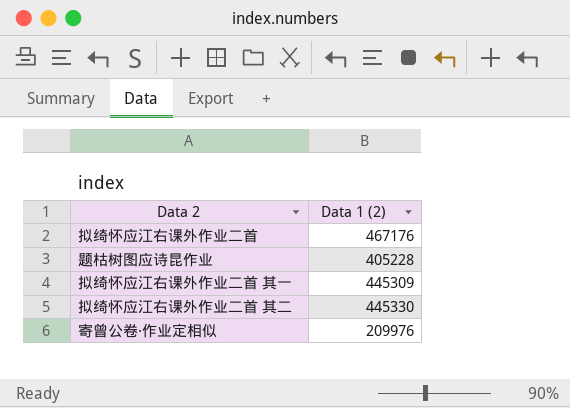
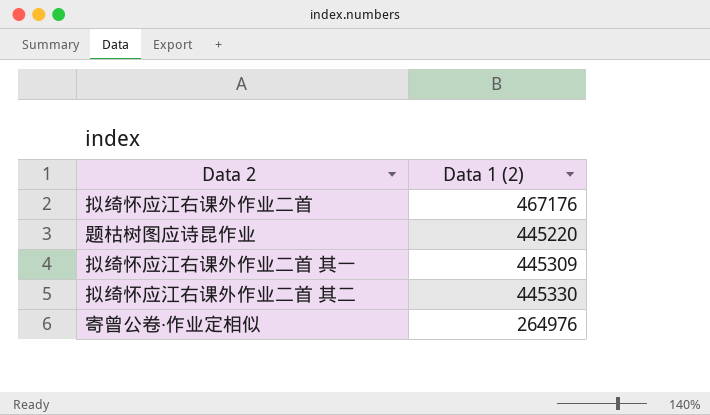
题枯树图应诗昆作业 | Data 1 (2): 405228 -> 445220
寄曾公卷·作业定相似 | Data 1 (2): 209976 -> 264976

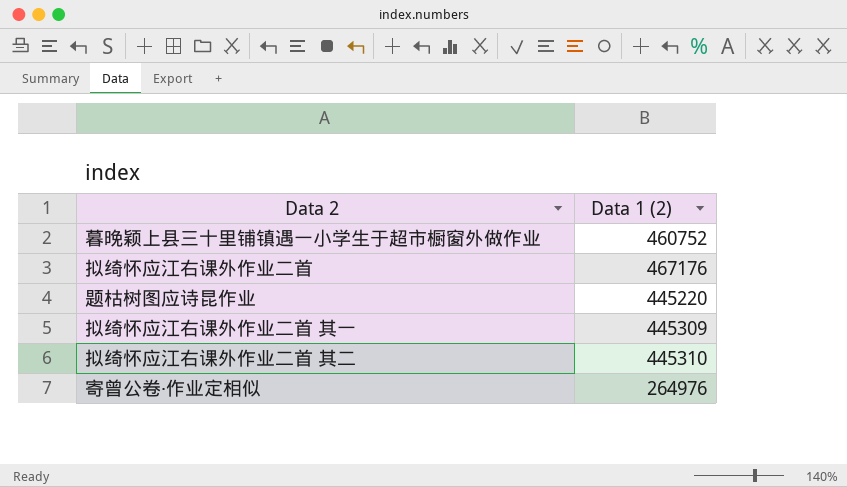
row 暮晚颖上县三十里铺镇遇一小学生于超市橱窗外做作业: none -> 460752
拟绮怀应江右课外作业二首 其二 | Data 1 (2): 445330 -> 445310

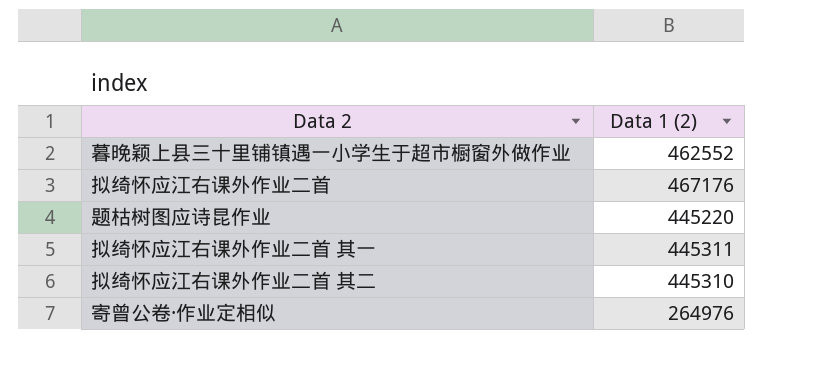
暮晚颖上县三十里铺镇遇一小学生于超市橱窗外做作业 | Data 1 (2): 460752 -> 462552
拟绮怀应江右课外作业二首 其一 | Data 1 (2): 445309 -> 445311

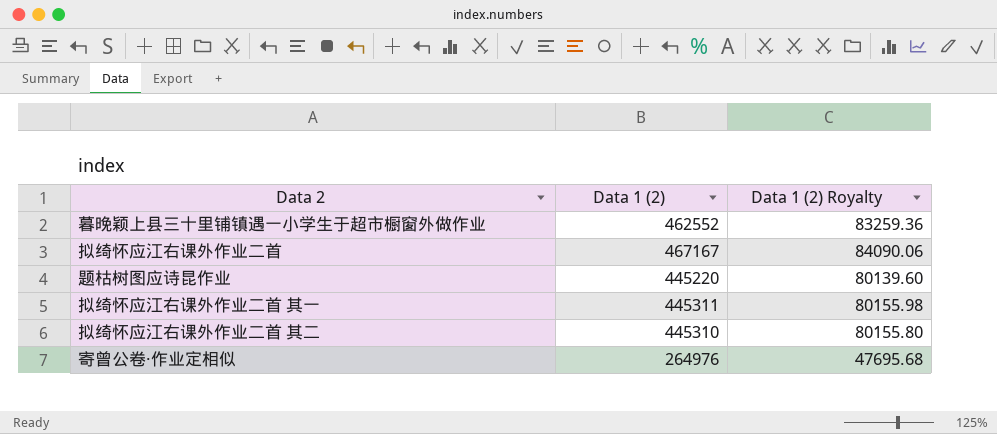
column Data 1 (2) Royalty | formula: none -> [Data 1 (2)] * 0.18
拟绮怀应江右课外作业二首 | Data 1 (2): 467176 -> 467167

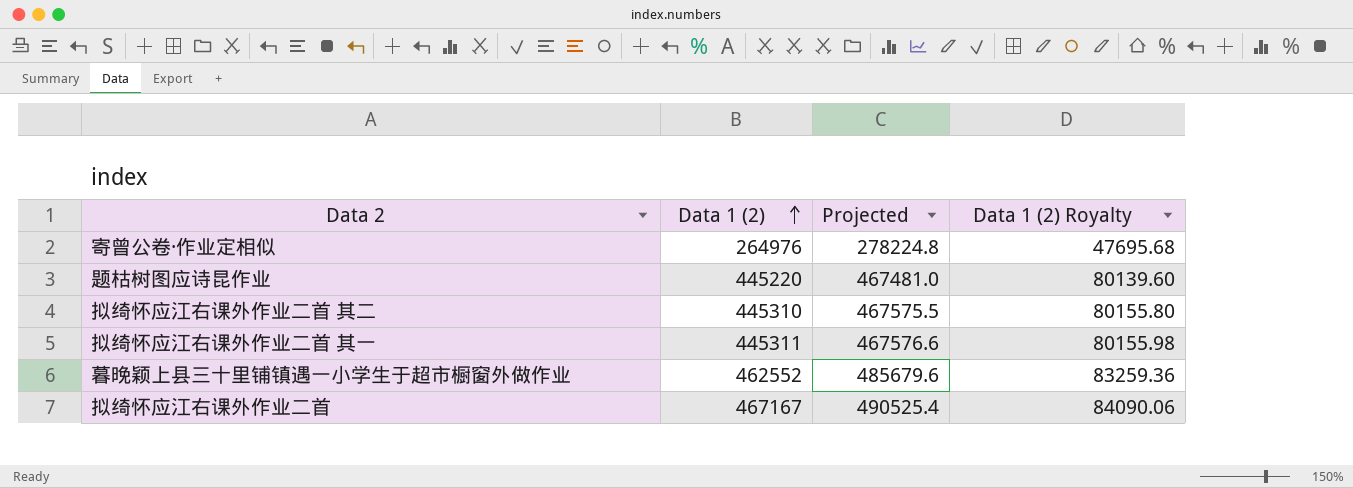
row order: none -> Data 1 (2) ascending
column Projected | formula: none -> [Data 1 (2)] * 1.05

